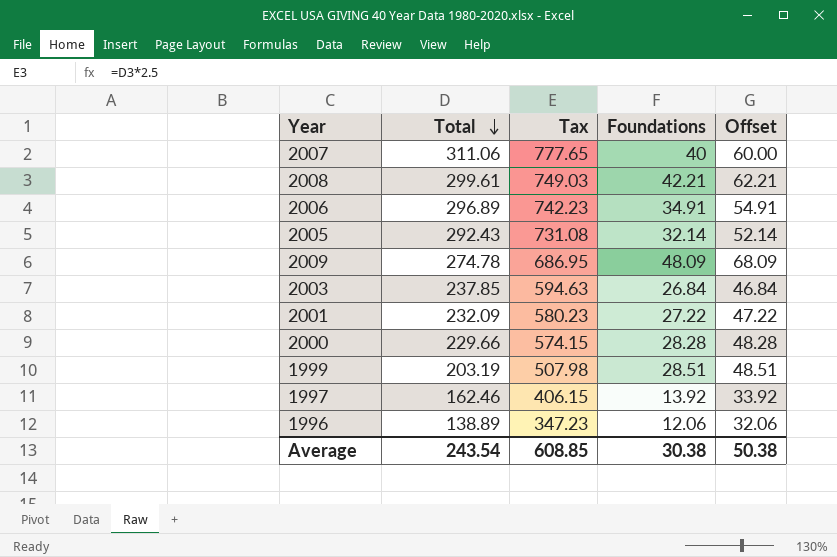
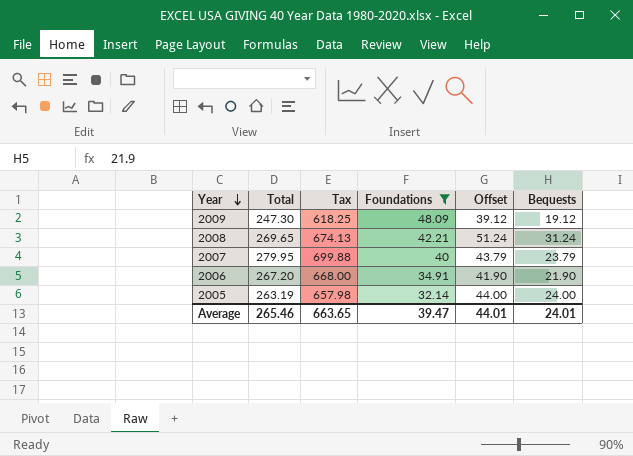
filter: none -> Foundations >= 32.14
row order: Total descending -> Year descending
column Offset | formula: [Foundations] + 20 -> [Bequests] + 20
column Bequests | position: none -> 6
2009 | Total: 274.78 -> 247.30
2009 | Tax: 686.95 -> 618.25
2008 | Total: 299.61 -> 269.65
2008 | Tax: 749.03 -> 674.13
2007 | Total: 311.06 -> 279.95
2007 | Tax: 777.65 -> 699.88
2006 | Total: 296.89 -> 267.20
2006 | Tax: 742.23 -> 668.00
2005 | Total: 292.43 -> 263.19
2005 | Tax: 731.08 -> 657.98
Average | Total: 243.54 -> 265.46
Average | Tax: 608.85 -> 663.65
Average | Foundations: 30.38 -> 39.47
Average | Offset: 50.38 -> 44.01

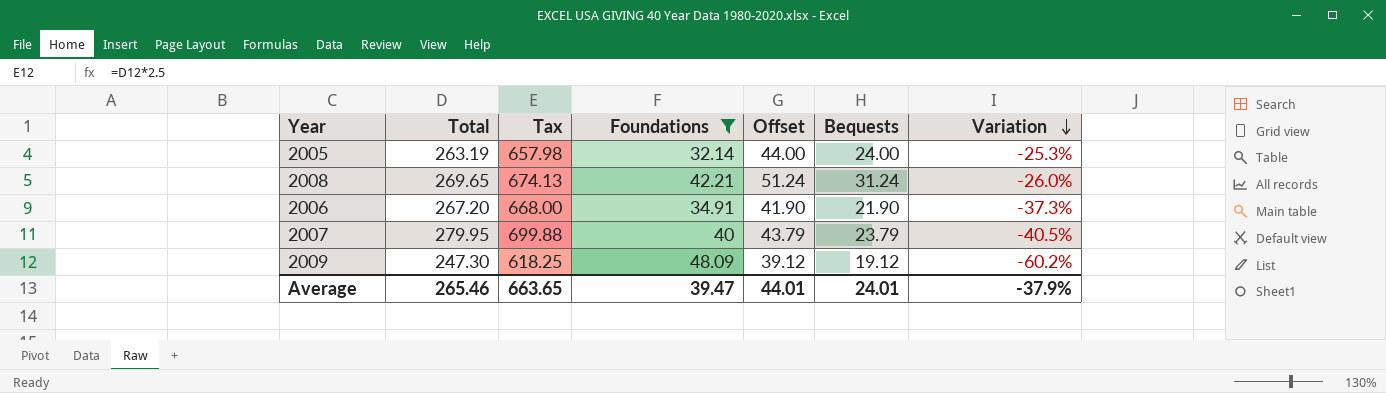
row order: Year descending -> Variation descending
column Variation | formula: none -> ([Bequests] - [Foundations]) / [Foundations]

